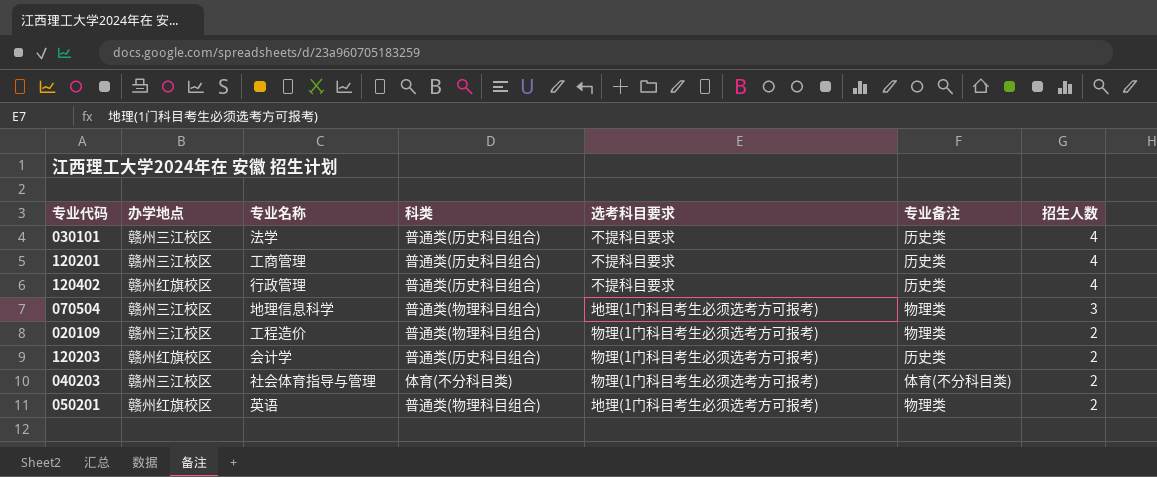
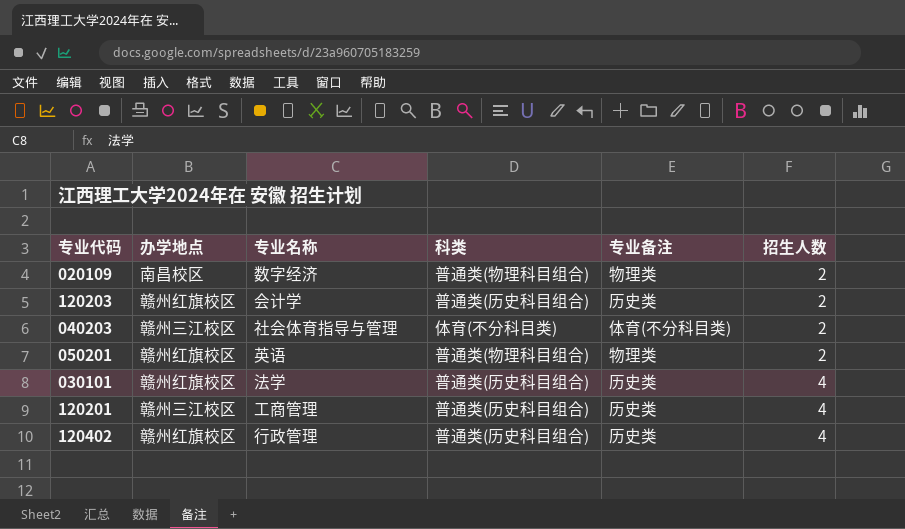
row order: 招生人数 descending -> 招生人数 ascending
column 选考科目要求 | position: 5 -> none
row 070504: 赣州三江校区 | 地理信息科学 | 普通类(物理科目组合) | 地理(1门科目考生必须选考方可报考) | 物理类 | 3 -> none
020109 | 办学地点: 赣州三江校区 -> 南昌校区
020109 | 专业名称: 工程造价 -> 数字经济
030101 | 办学地点: 赣州三江校区 -> 赣州红旗校区

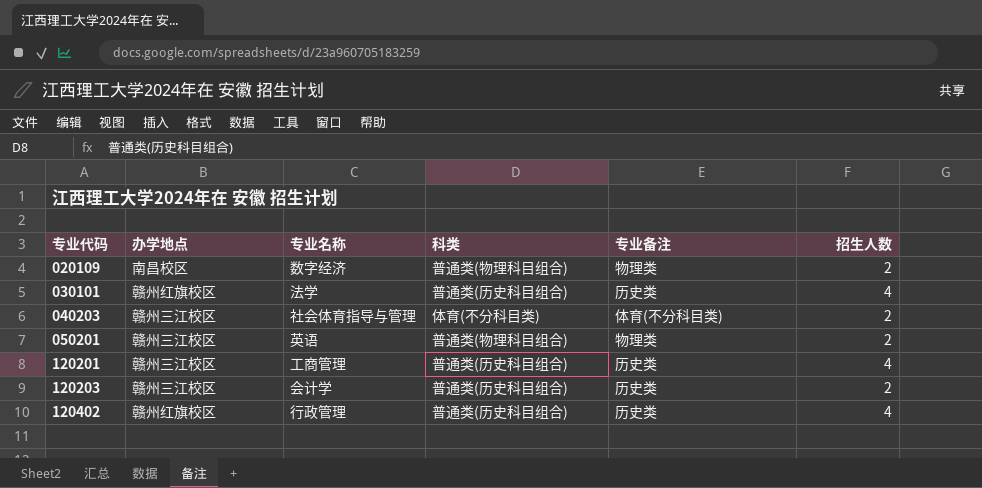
row order: 招生人数 ascending -> 专业代码 ascending
050201 | 办学地点: 赣州红旗校区 -> 赣州三江校区
120203 | 办学地点: 赣州红旗校区 -> 赣州三江校区

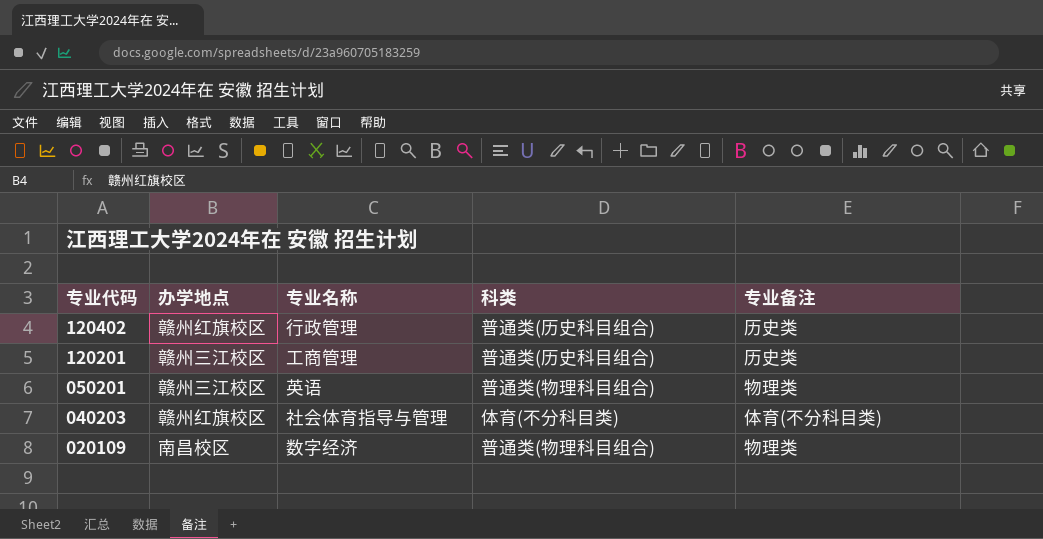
row order: 专业代码 ascending -> 专业代码 descending
column 招生人数 | position: 6 -> none
row 030101: 赣州红旗校区 | 法学 | 普通类(历史科目组合) | 历史类 | 4 -> none
row 120203: 赣州三江校区 | 会计学 | 普通类(历史科目组合) | 历史类 | 2 -> none
040203 | 办学地点: 赣州三江校区 -> 赣州红旗校区

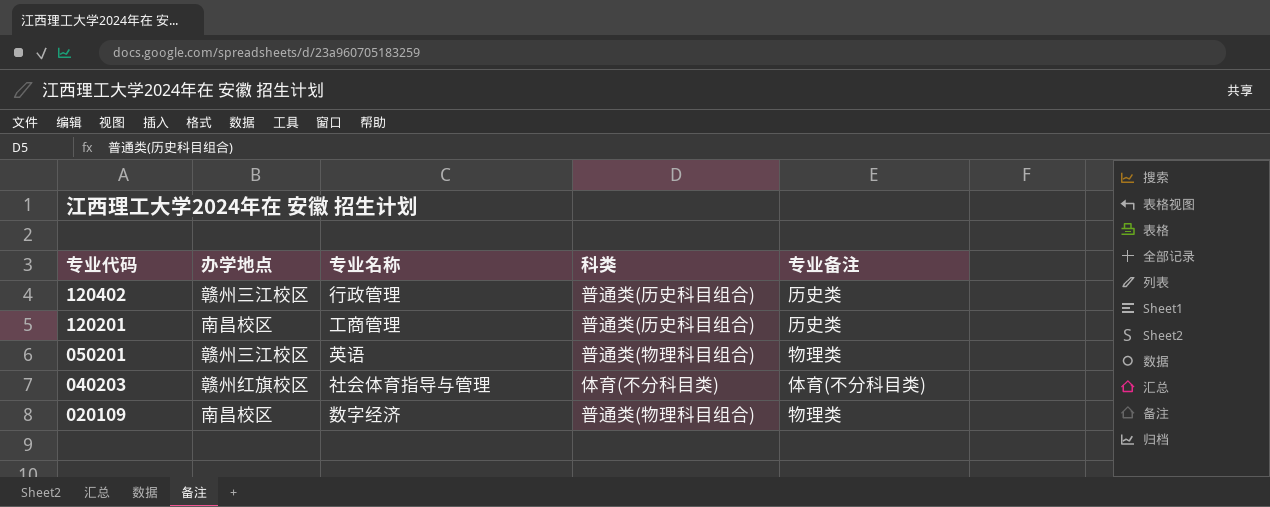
120402 | 办学地点: 赣州红旗校区 -> 赣州三江校区
120201 | 办学地点: 赣州三江校区 -> 南昌校区

